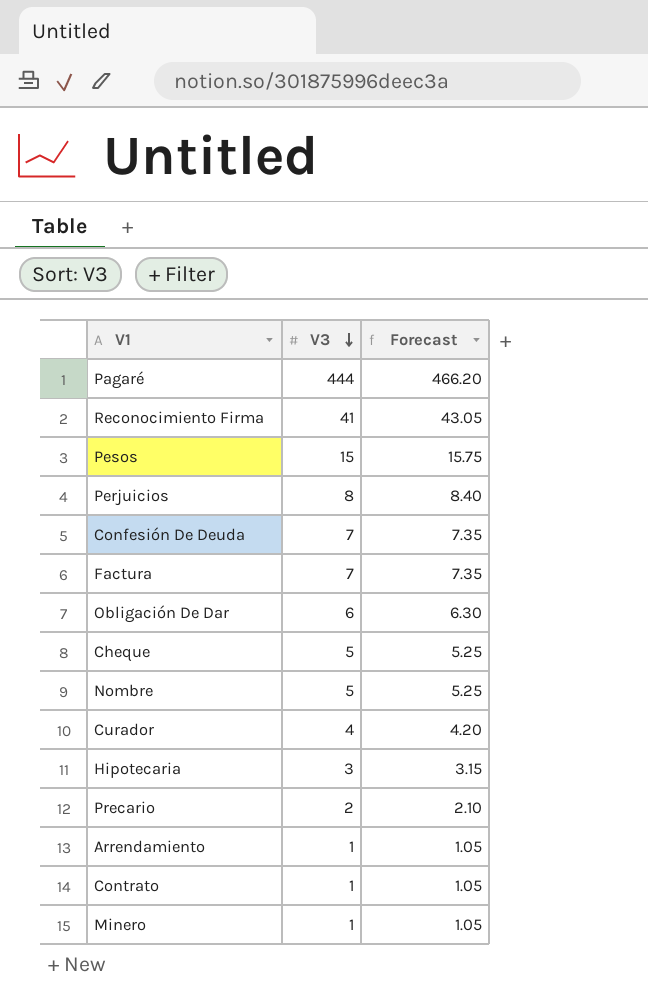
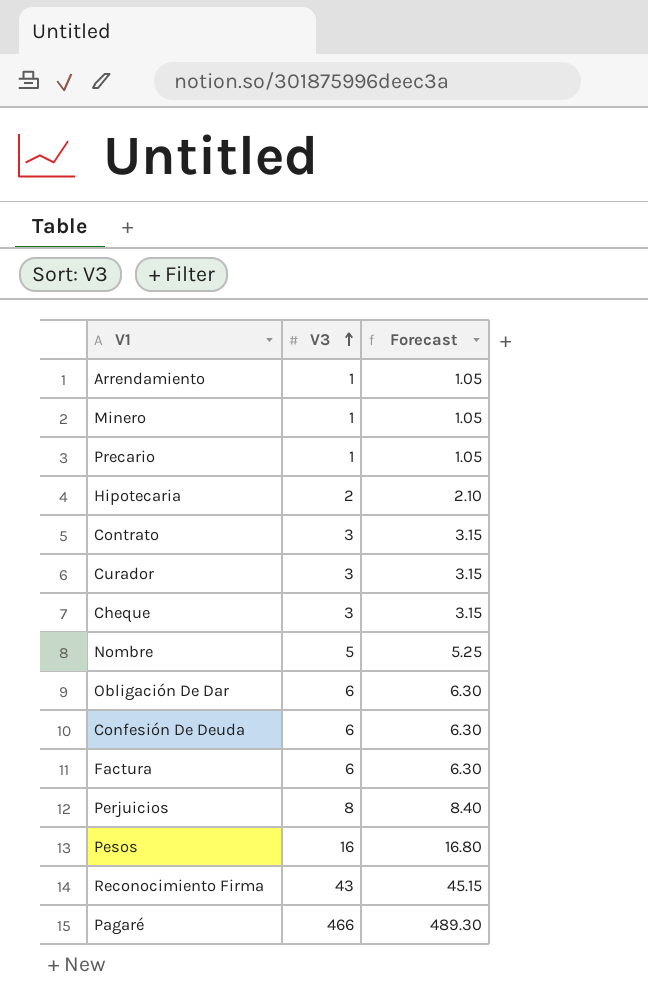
row order: V3 descending -> V3 ascending
Precario | V3: 2 -> 1
Precario | Forecast: 2.10 -> 1.05
Hipotecaria | V3: 3 -> 2
Hipotecaria | Forecast: 3.15 -> 2.10
Contrato | V3: 1 -> 3
Contrato | Forecast: 1.05 -> 3.15
Curador | V3: 4 -> 3
Curador | Forecast: 4.20 -> 3.15
Cheque | V3: 5 -> 3
Cheque | Forecast: 5.25 -> 3.15
Confesión De Deuda | V3: 7 -> 6
Confesión De Deuda | Forecast: 7.35 -> 6.30
Factura | V3: 7 -> 6
Factura | Forecast: 7.35 -> 6.30
Pesos | V3: 15 -> 16
Pesos | Forecast: 15.75 -> 16.80
Reconocimiento Firma | V3: 41 -> 43
Reconocimiento Firma | Forecast: 43.05 -> 45.15
Pagaré | V3: 444 -> 466
Pagaré | Forecast: 466.20 -> 489.30

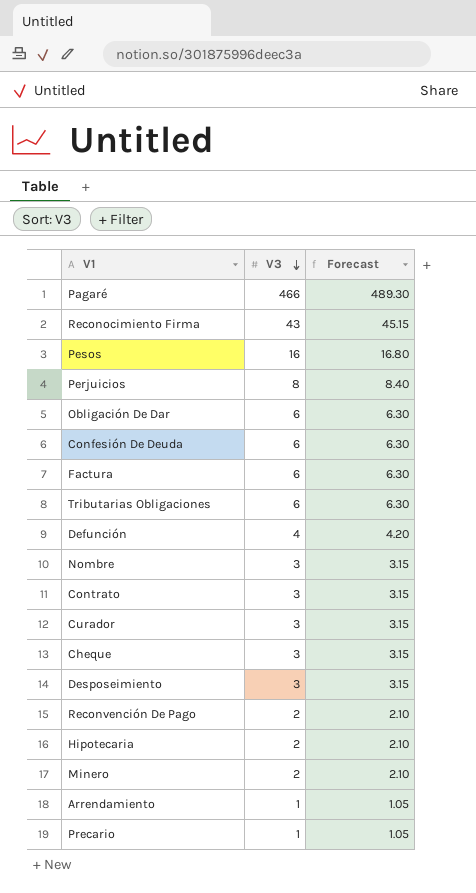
row order: V3 ascending -> V3 descending
row Tributarias Obligaciones: none -> 6 | 6.30
row Defunción: none -> 4 | 4.20
Nombre | V3: 5 -> 3
Nombre | Forecast: 5.25 -> 3.15
row Desposeimiento: none -> 3 | 3.15
row Reconvención De Pago: none -> 2 | 2.10
Minero | V3: 1 -> 2
Minero | Forecast: 1.05 -> 2.10

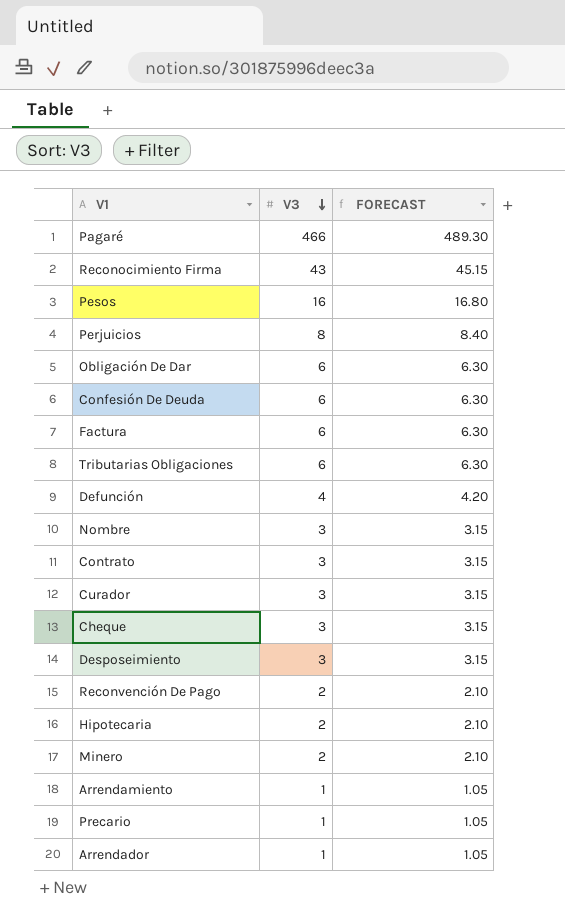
column name: Forecast -> FORECAST
row Arrendador: none -> 1 | 1.05

